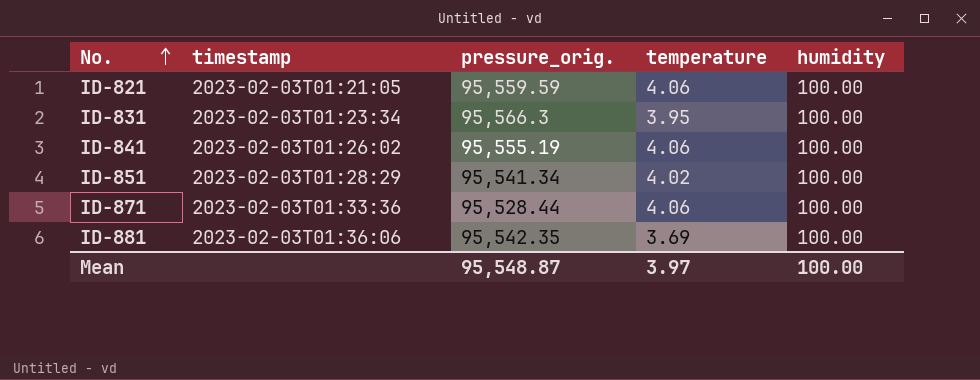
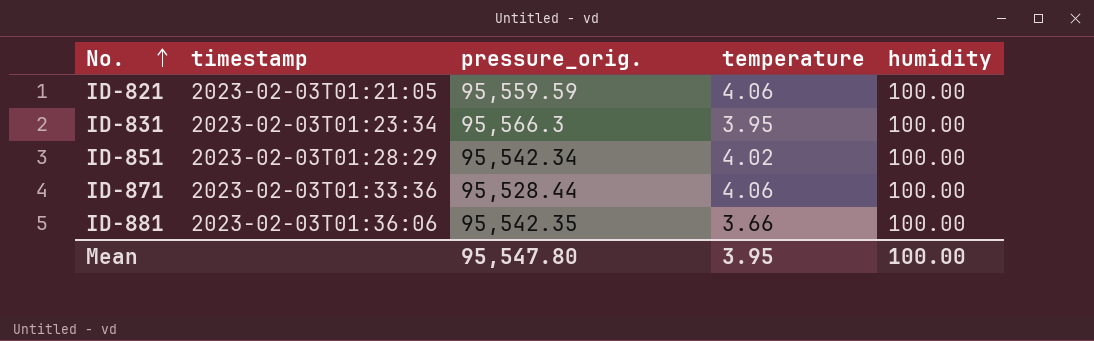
row ID-841: 2023-02-03T01:26:02 | 95,555.19 | 4.06 | 100.00 -> none
ID-851 | pressure_orig.: 95,541.34 -> 95,542.34
ID-881 | temperature: 3.69 -> 3.66
Mean | pressure_orig.: 95,548.87 -> 95,547.80
Mean | temperature: 3.97 -> 3.95

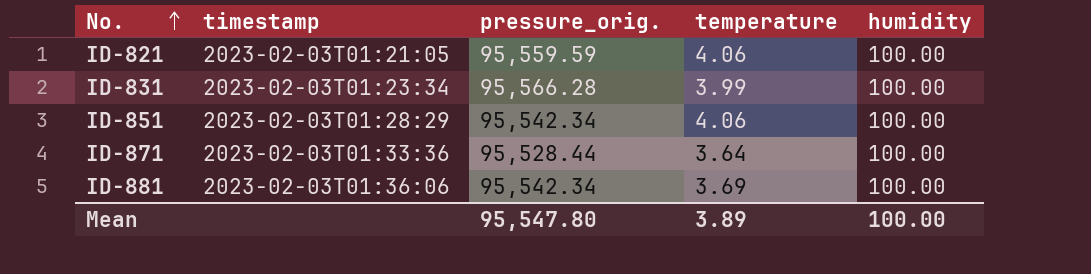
ID-831 | pressure_orig.: 95,566.3 -> 95,566.28
ID-831 | temperature: 3.95 -> 3.99
ID-851 | temperature: 4.02 -> 4.06
ID-871 | temperature: 4.06 -> 3.64
ID-881 | pressure_orig.: 95,542.35 -> 95,542.34
ID-881 | temperature: 3.66 -> 3.69
Mean | temperature: 3.95 -> 3.89

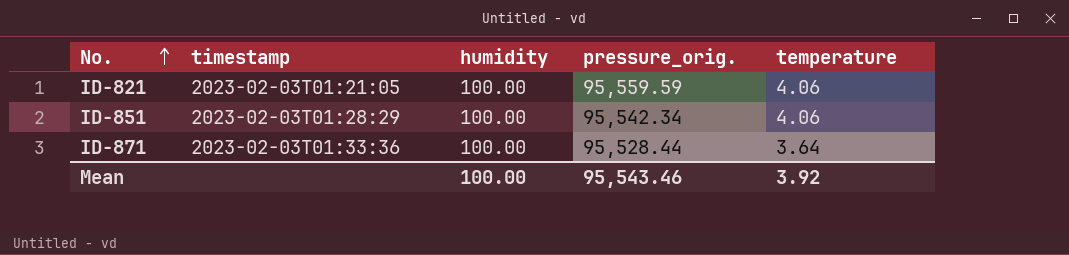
column humidity | position: 5 -> 3
row ID-831: 2023-02-03T01:23:34 | 95,566.28 | 3.99 | 100.00 -> none
row ID-881: 2023-02-03T01:36:06 | 95,542.34 | 3.69 | 100.00 -> none
Mean | pressure_orig.: 95,547.80 -> 95,543.46
Mean | temperature: 3.89 -> 3.92

